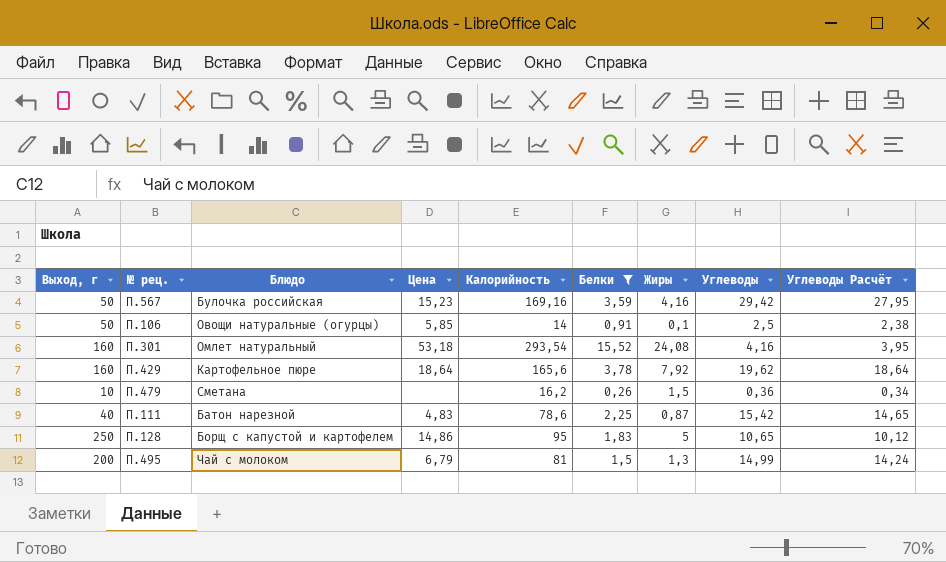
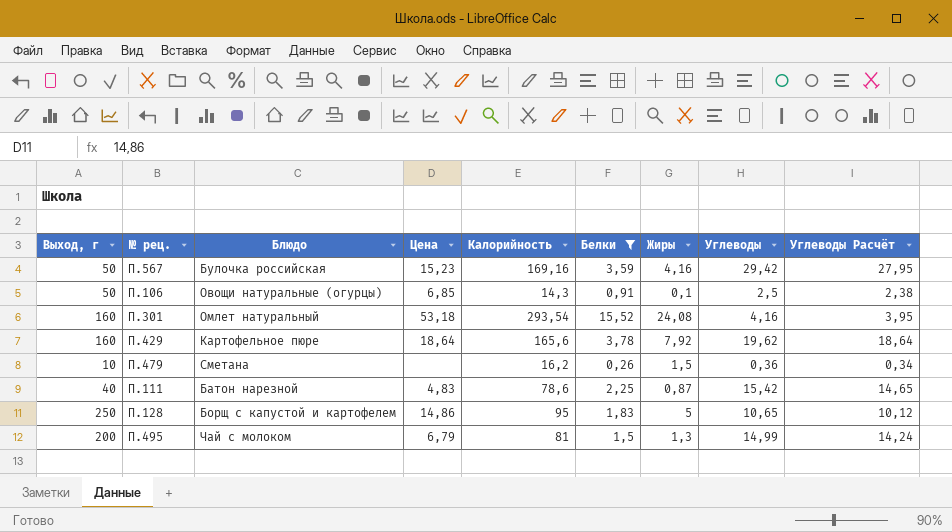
П.106 | Цена: 5,85 -> 6,85
П.106 | Калорийность: 14 -> 14,3

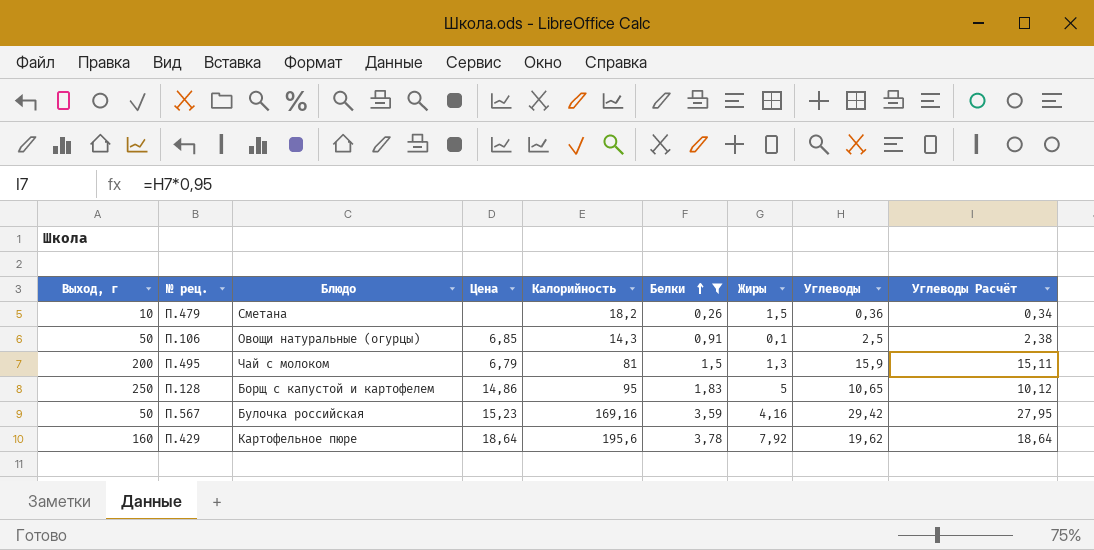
row order: none -> Белки ascending
row П.301: 160 | Омлет натуральный | 53,18 | 293,54 | 15,52 | 24,08 | 4,16 | 3,95 -> none
row П.111: 40 | Батон нарезной | 4,83 | 78,6 | 2,25 | 0,87 | 15,42 | 14,65 -> none
П.479 | Калорийность: 16,2 -> 18,2
П.495 | Углеводы: 14,99 -> 15,9
П.495 | Углеводы Расчёт: 14,24 -> 15,11
П.429 | Калорийность: 165,6 -> 195,6

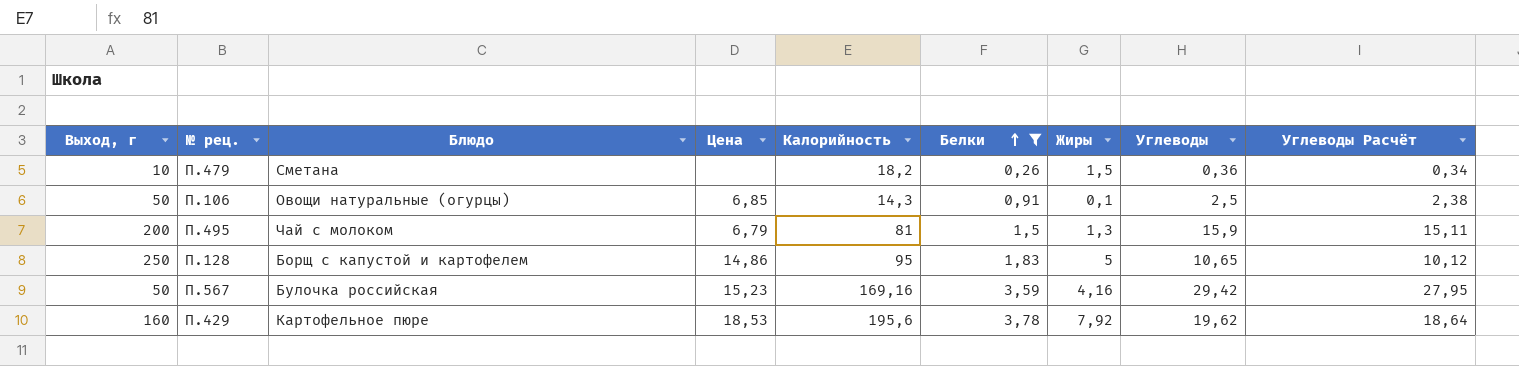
П.429 | Цена: 18,64 -> 18,53

